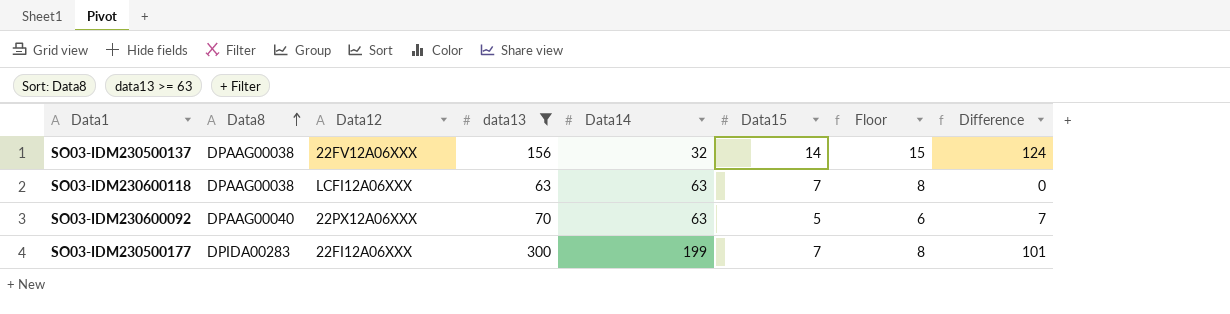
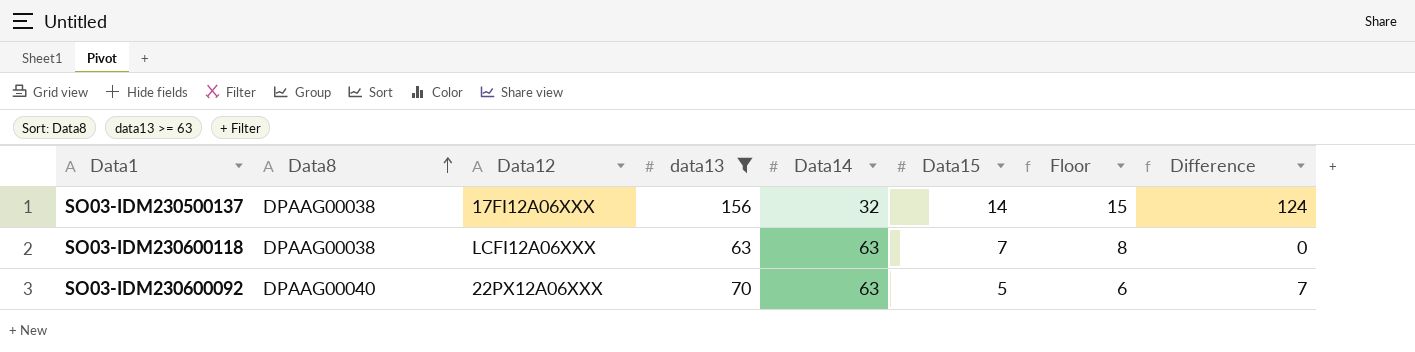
row SO03-IDM230500177: DPIDA00283 | 22FI12A06XXX | 300 | 199 | 7 | 8 | 101 -> none
SO03-IDM230500137 | Data12: 22FV12A06XXX -> 17FI12A06XXX

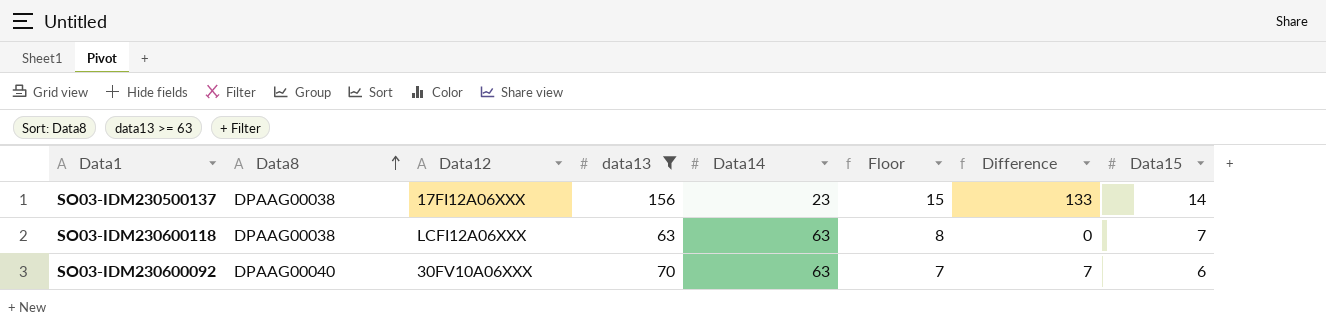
column Data15 | position: 6 -> 8
SO03-IDM230500137 | Data14: 32 -> 23
SO03-IDM230500137 | Difference: 124 -> 133
SO03-IDM230600092 | Data12: 22PX12A06XXX -> 30FV10A06XXX
SO03-IDM230600092 | Floor: 6 -> 7
SO03-IDM230600092 | Data15: 5 -> 6

